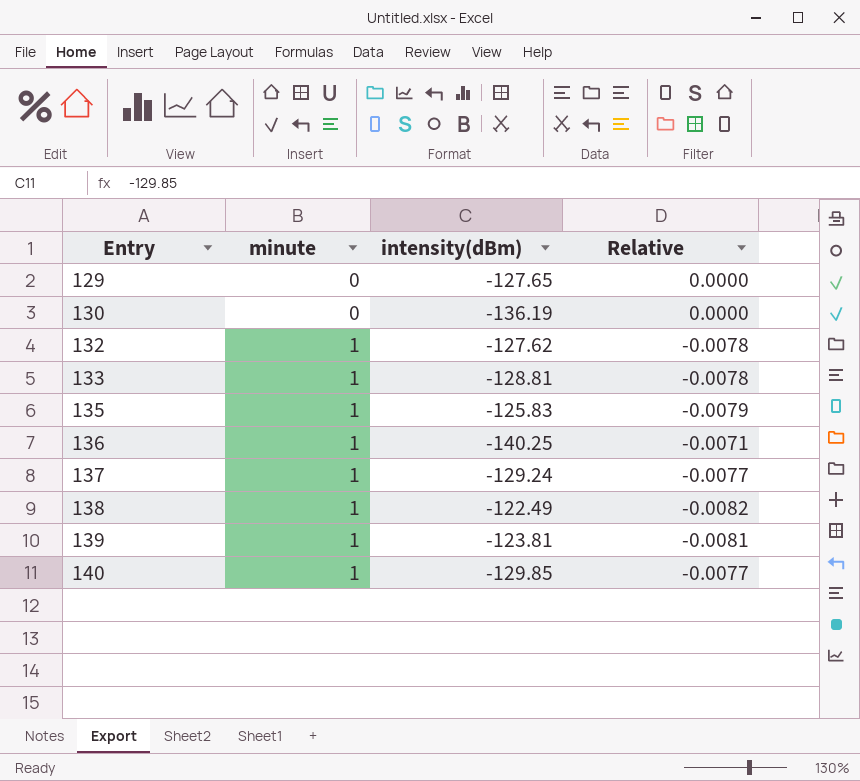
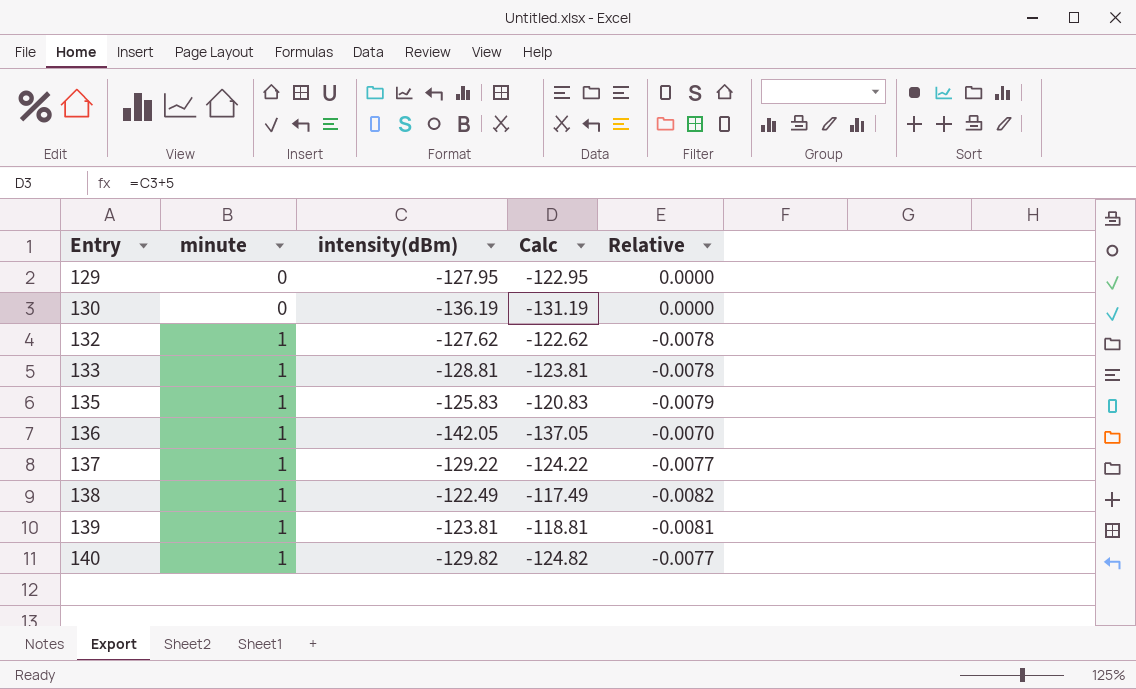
column Calc | formula: none -> [intensity(dBm)] + 5
129 | intensity(dBm): -127.65 -> -127.95
136 | intensity(dBm): -140.25 -> -142.05
136 | Relative: -0.0071 -> -0.0070
137 | intensity(dBm): -129.24 -> -129.22
140 | intensity(dBm): -129.85 -> -129.82

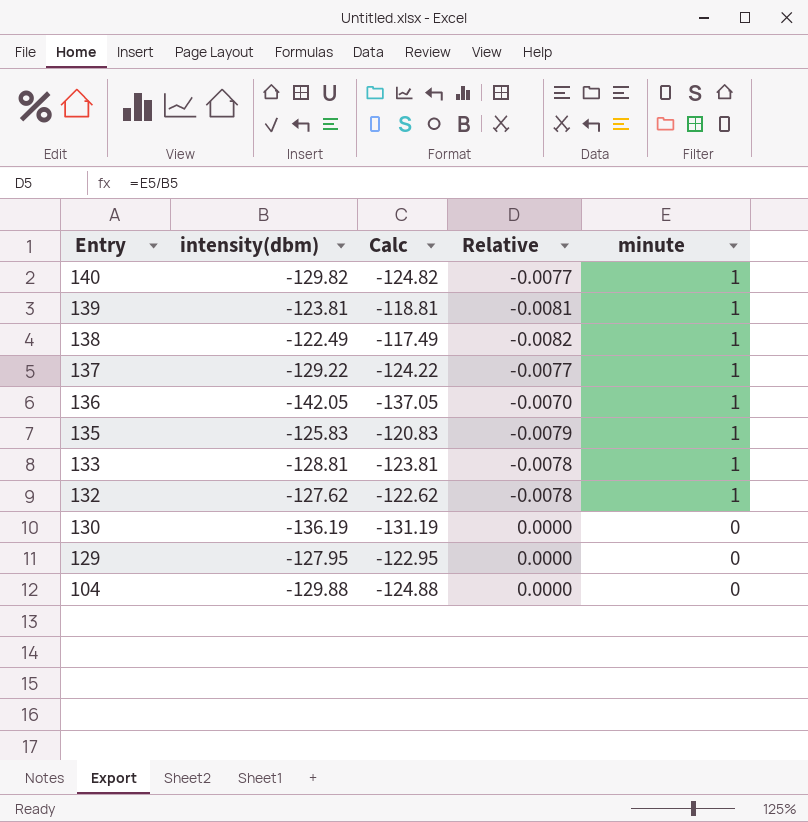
row order: Entry ascending -> Entry descending
column name: intensity(dBm) -> intensity(dbm)
column minute | position: 2 -> 5
row 104: none -> -129.88 | -124.88 | 0.0000 | 0

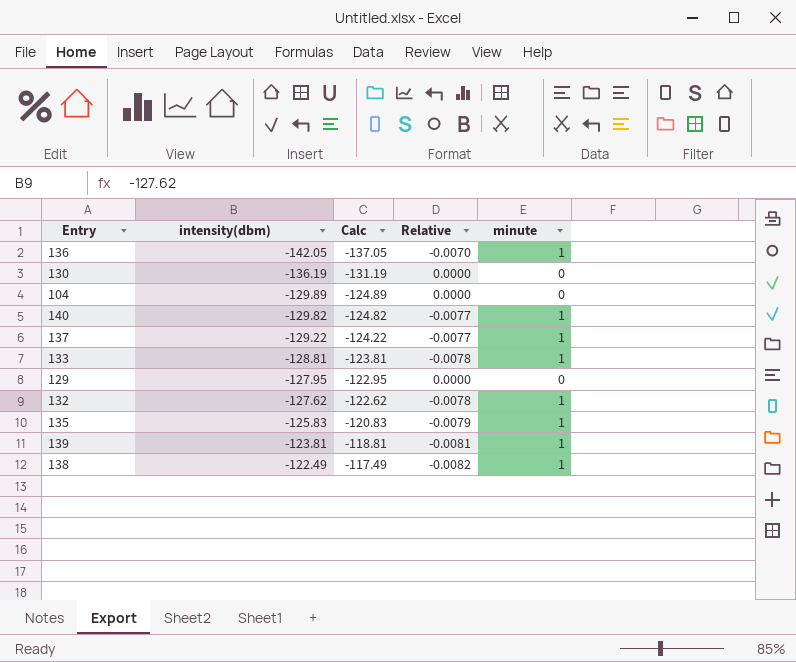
row order: Entry descending -> intensity(dbm) ascending
104 | intensity(dbm): -129.88 -> -129.89
104 | Calc: -124.88 -> -124.89

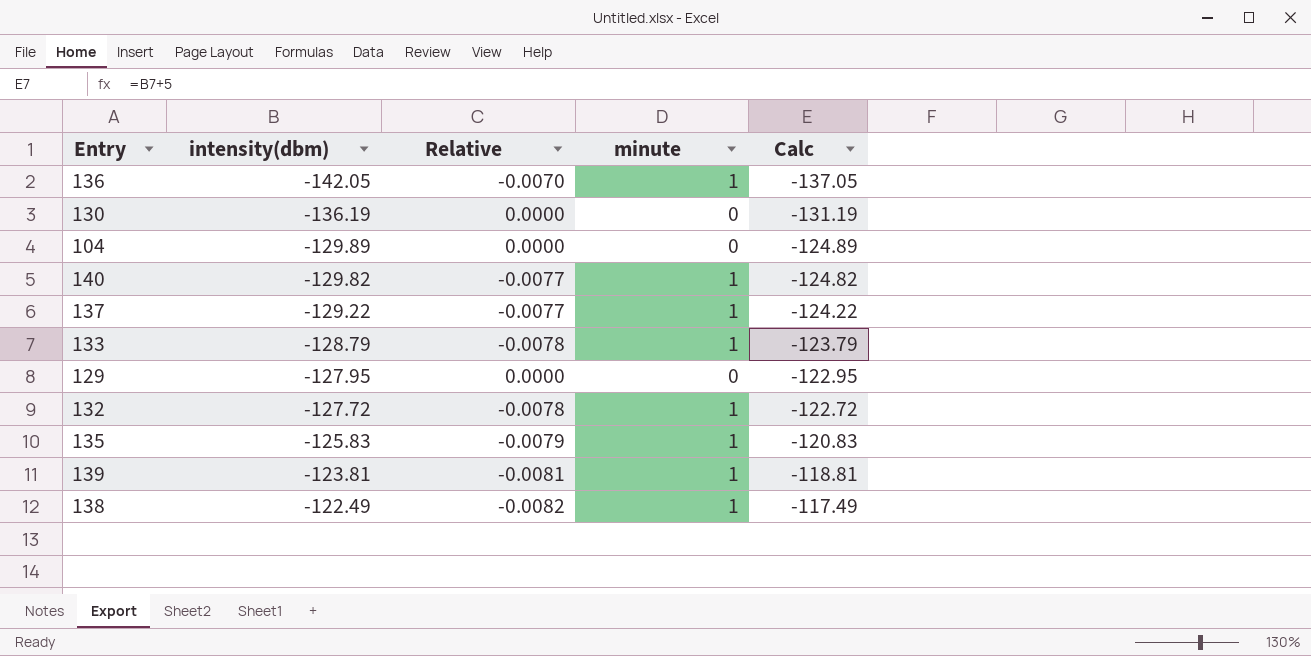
column Calc | position: 3 -> 5
133 | intensity(dbm): -128.81 -> -128.79
133 | Calc: -123.81 -> -123.79
132 | intensity(dbm): -127.62 -> -127.72
132 | Calc: -122.62 -> -122.72

